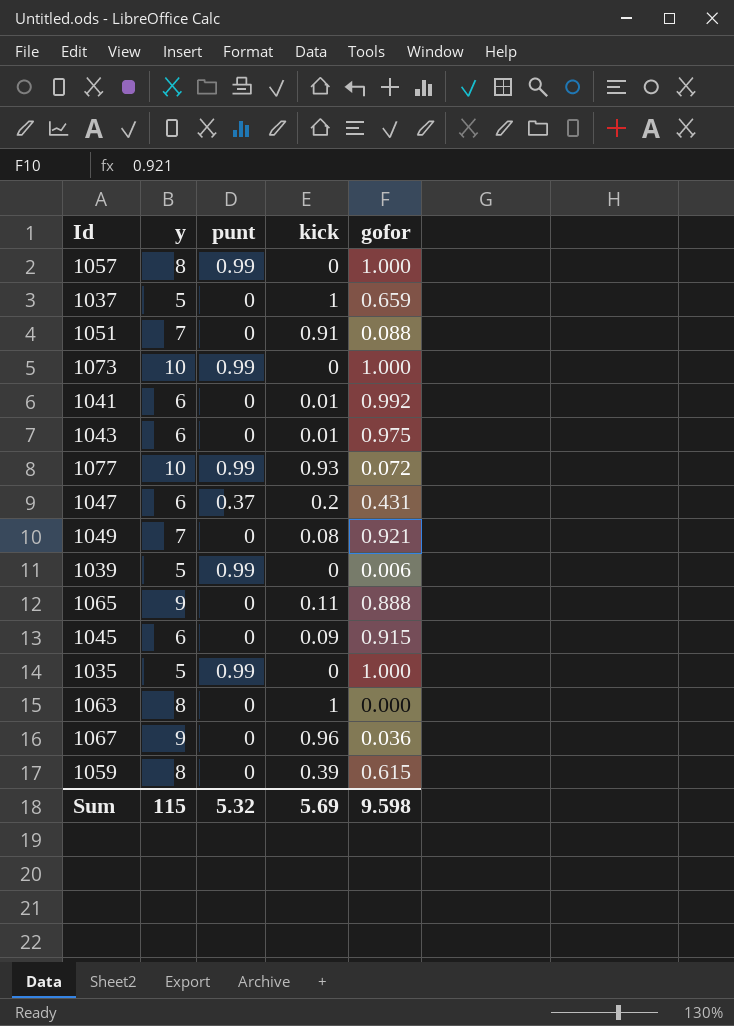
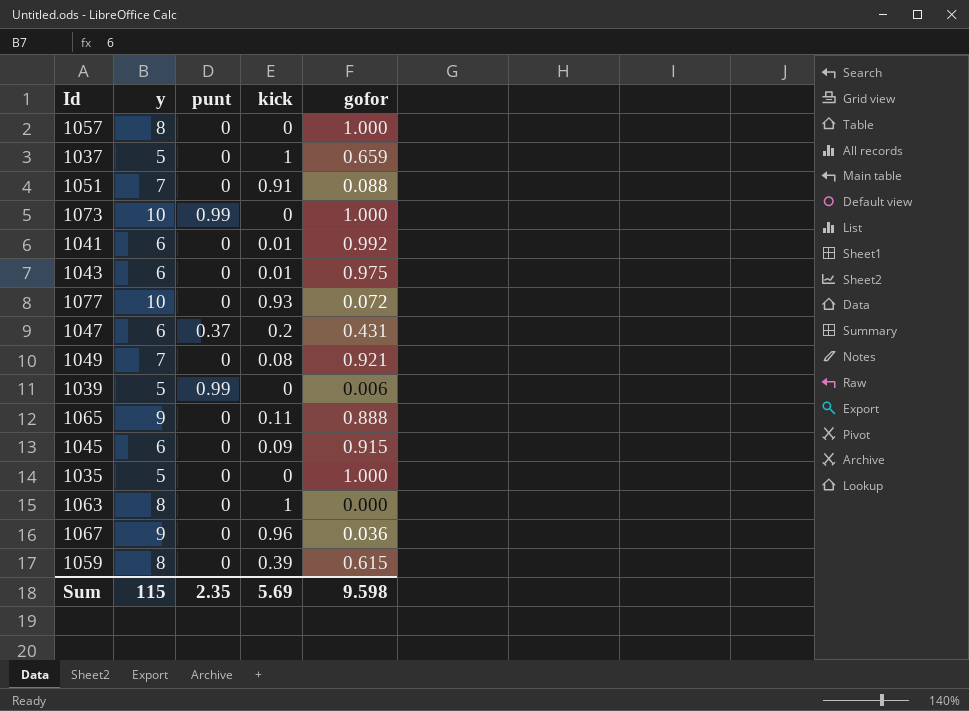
1057 | punt: 0.99 -> 0
1077 | punt: 0.99 -> 0
1035 | punt: 0.99 -> 0
Sum | punt: 5.32 -> 2.35

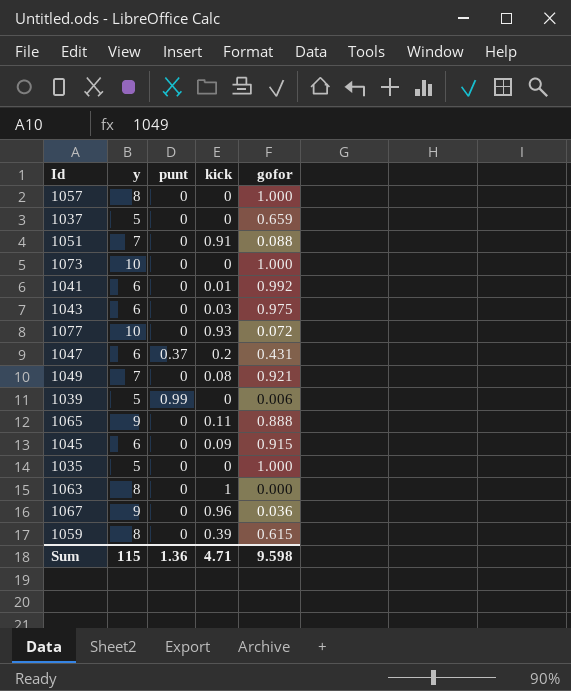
1037 | kick: 1 -> 0
1073 | punt: 0.99 -> 0
1043 | kick: 0.01 -> 0.03
Sum | punt: 2.35 -> 1.36
Sum | kick: 5.69 -> 4.71

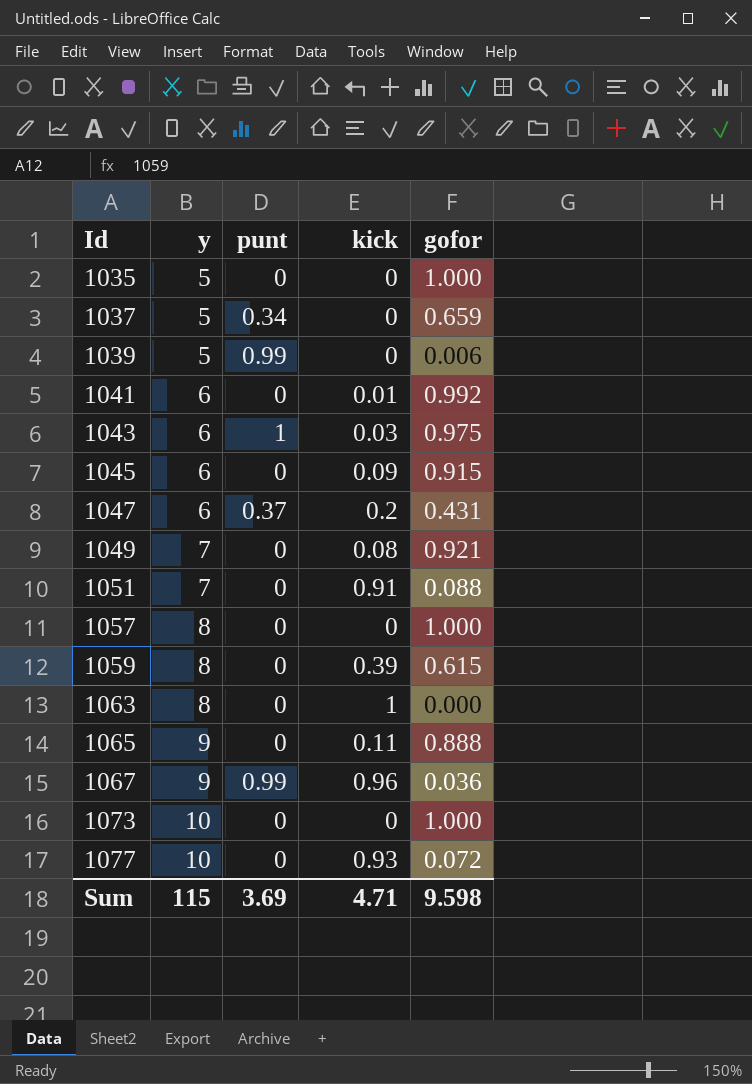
row order: none -> Id ascending
1037 | punt: 0 -> 0.34
1043 | punt: 0 -> 1
1067 | punt: 0 -> 0.99
Sum | punt: 1.36 -> 3.69

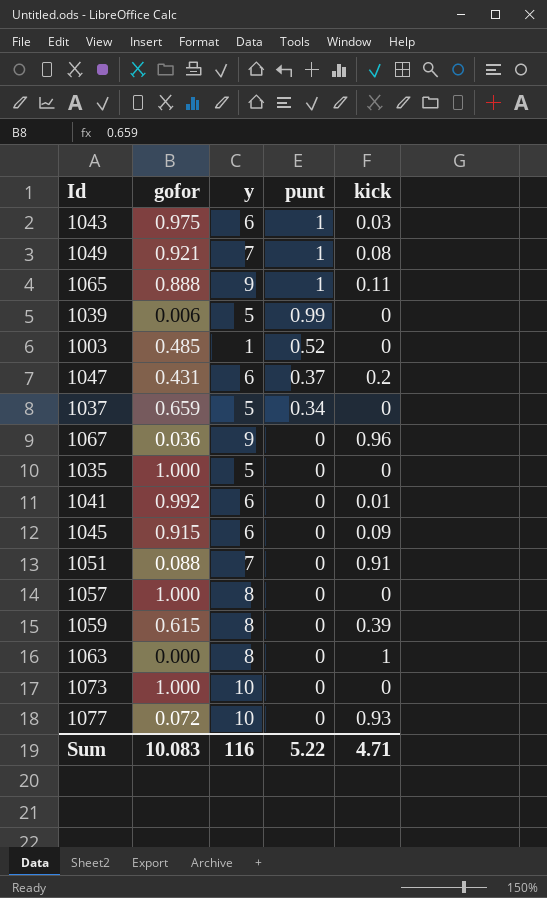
row order: Id ascending -> punt descending
column gofor | position: 5 -> 2
1049 | punt: 0 -> 1
1065 | punt: 0 -> 1
row 1003: none -> 0.485 | 1 | 0.52 | 0
1067 | punt: 0.99 -> 0
Sum | gofor: 9.598 -> 10.083
Sum | y: 115 -> 116
Sum | punt: 3.69 -> 5.22

